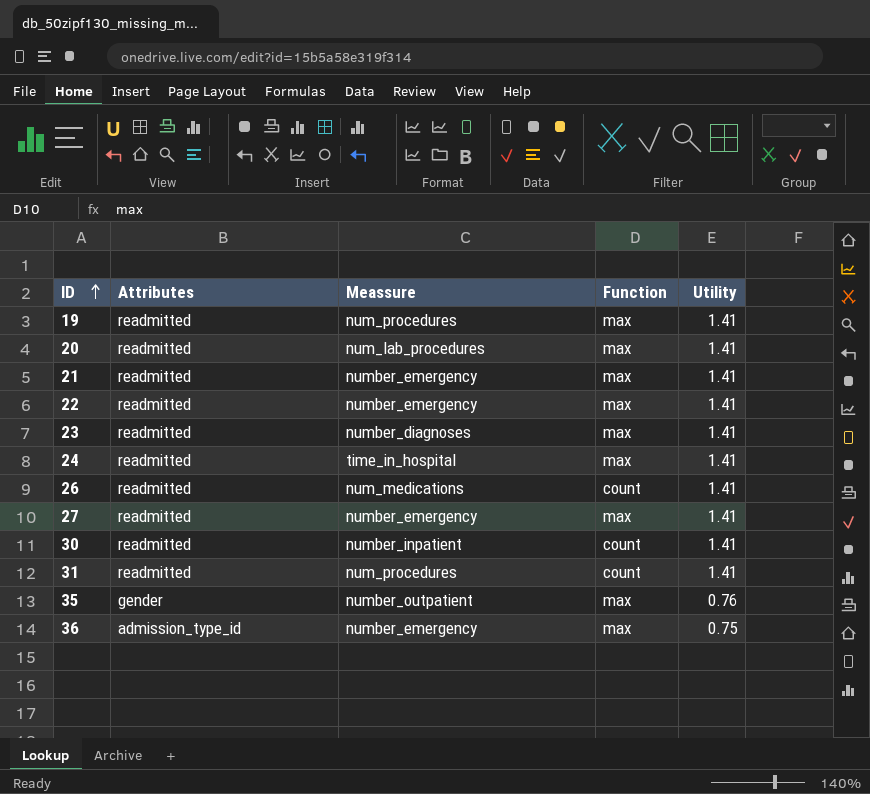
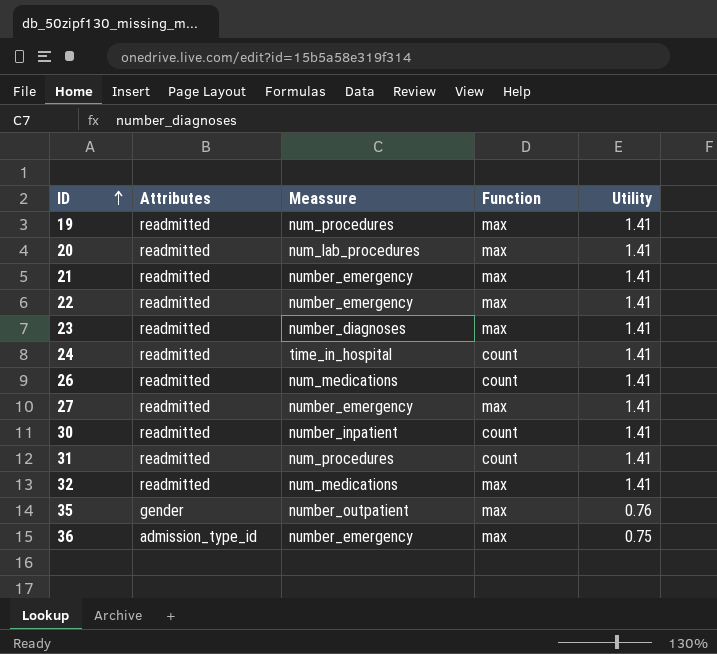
24 | Function: max -> count
row 32: none -> readmitted | num_medications | max | 1.41

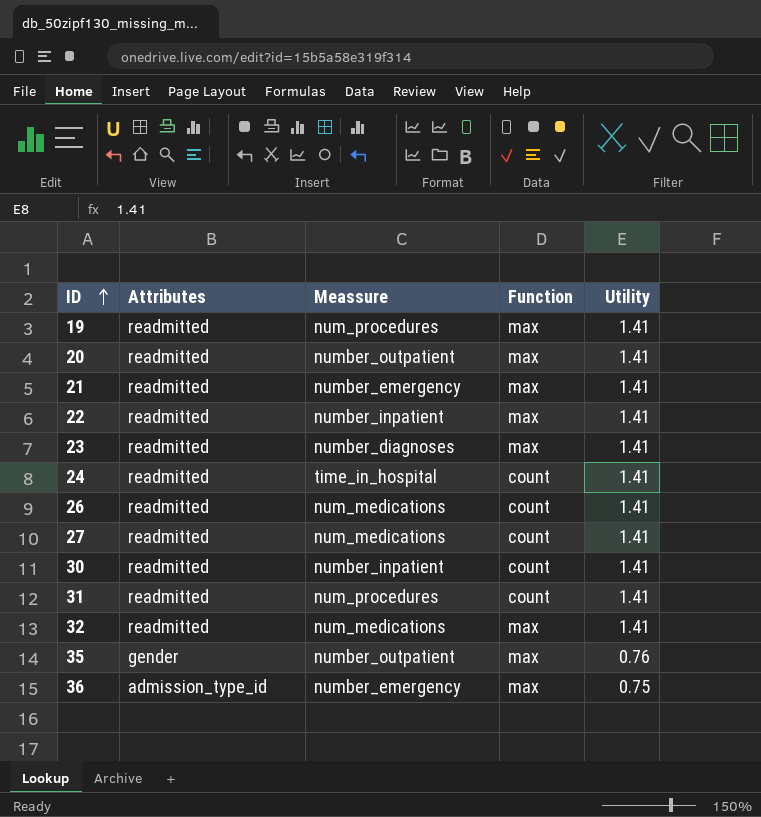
20 | Meassure: num_lab_procedures -> number_outpatient
22 | Meassure: number_emergency -> number_inpatient
27 | Meassure: number_emergency -> num_medications
27 | Function: max -> count

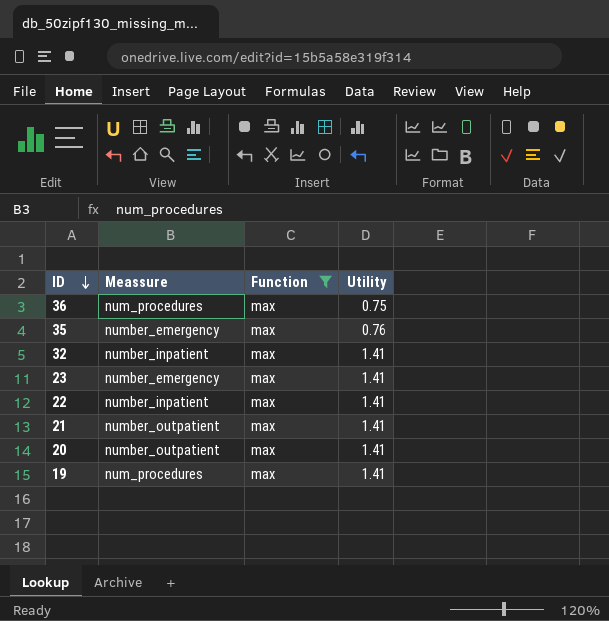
filter: none -> Function = max
row order: ID ascending -> ID descending
column Attributes | position: 2 -> none
36 | Meassure: number_emergency -> num_procedures
35 | Meassure: number_outpatient -> number_emergency
32 | Meassure: num_medications -> number_inpatient
23 | Meassure: number_diagnoses -> number_emergency
21 | Meassure: number_emergency -> number_outpatient

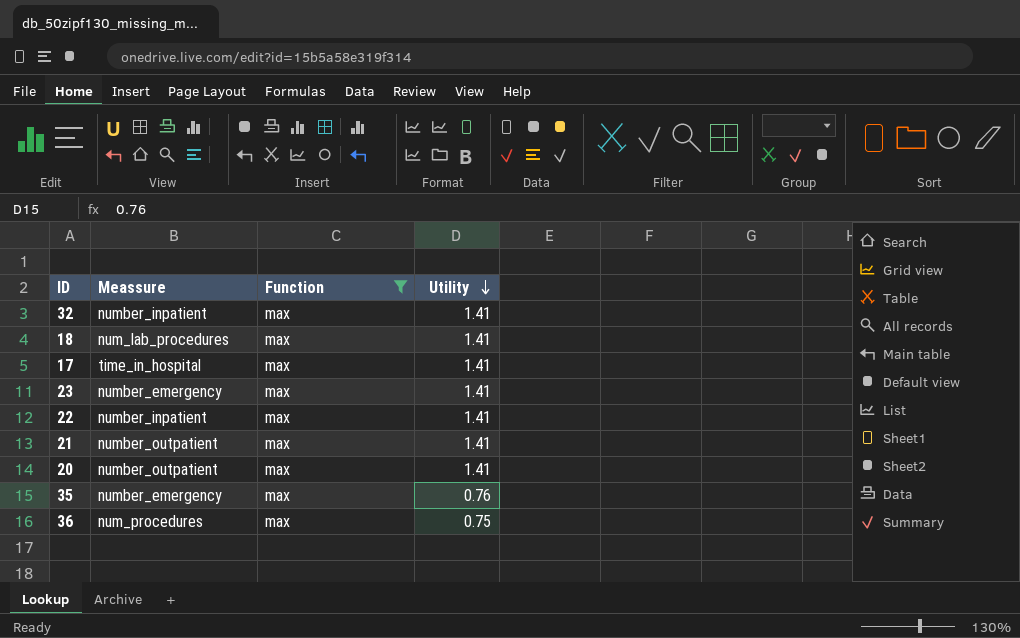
row order: ID descending -> Utility descending
row 19: num_procedures | max | 1.41 -> none
row 18: none -> num_lab_procedures | max | 1.41
row 17: none -> time_in_hospital | max | 1.41

